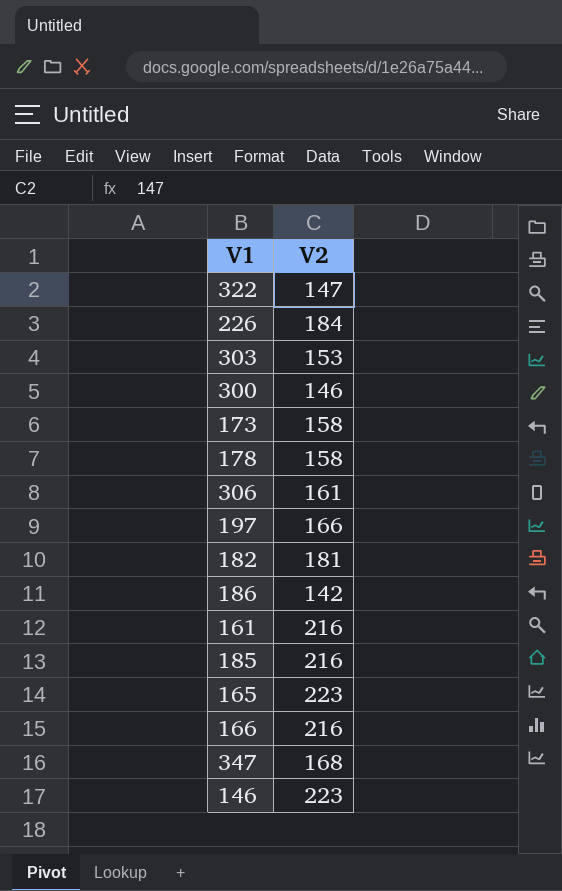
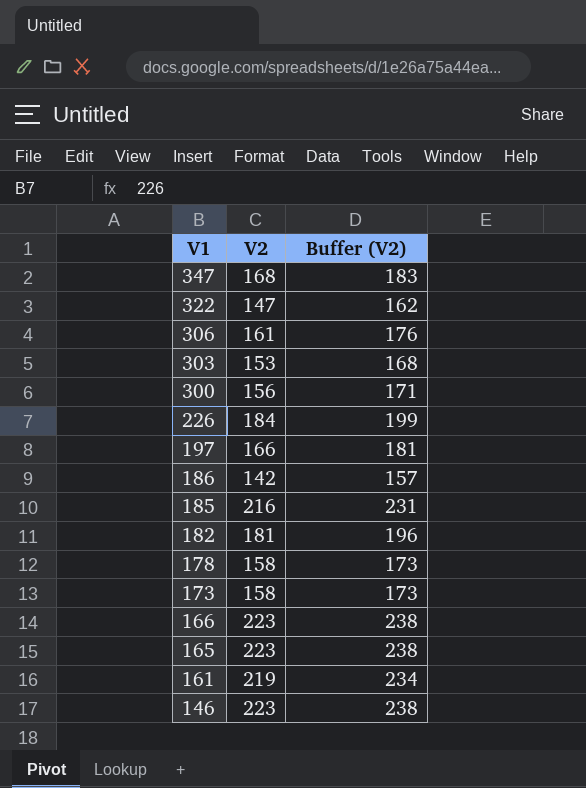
row order: none -> V1 descending
column Buffer (V2) | formula: none -> [V2] + 15
300 | V2: 146 -> 156
166 | V2: 216 -> 223
161 | V2: 216 -> 219

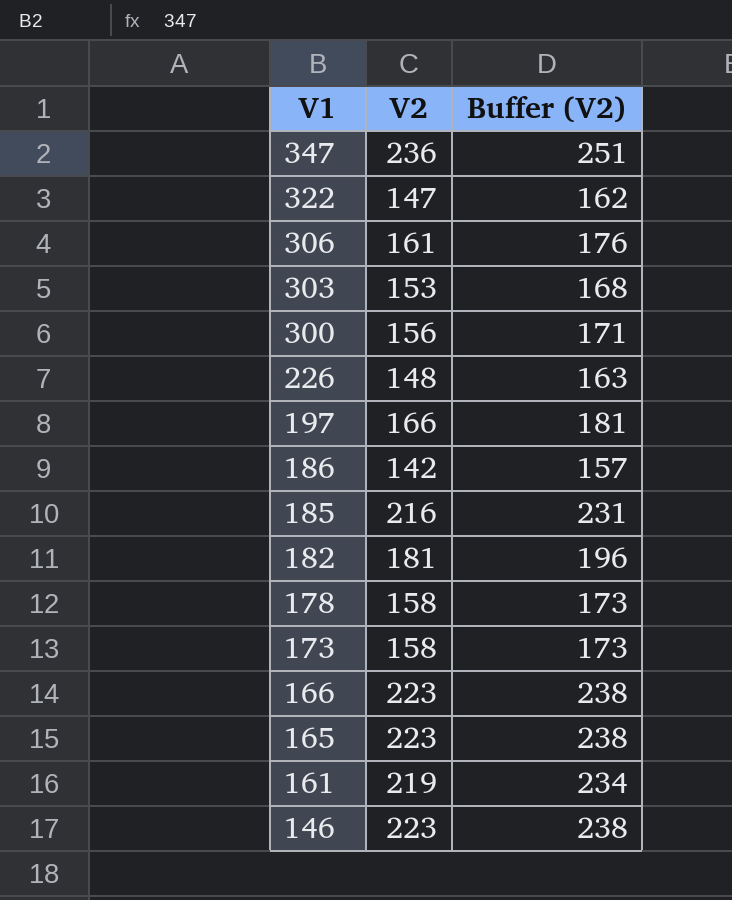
347 | V2: 168 -> 236
347 | Buffer (V2): 183 -> 251
226 | V2: 184 -> 148
226 | Buffer (V2): 199 -> 163

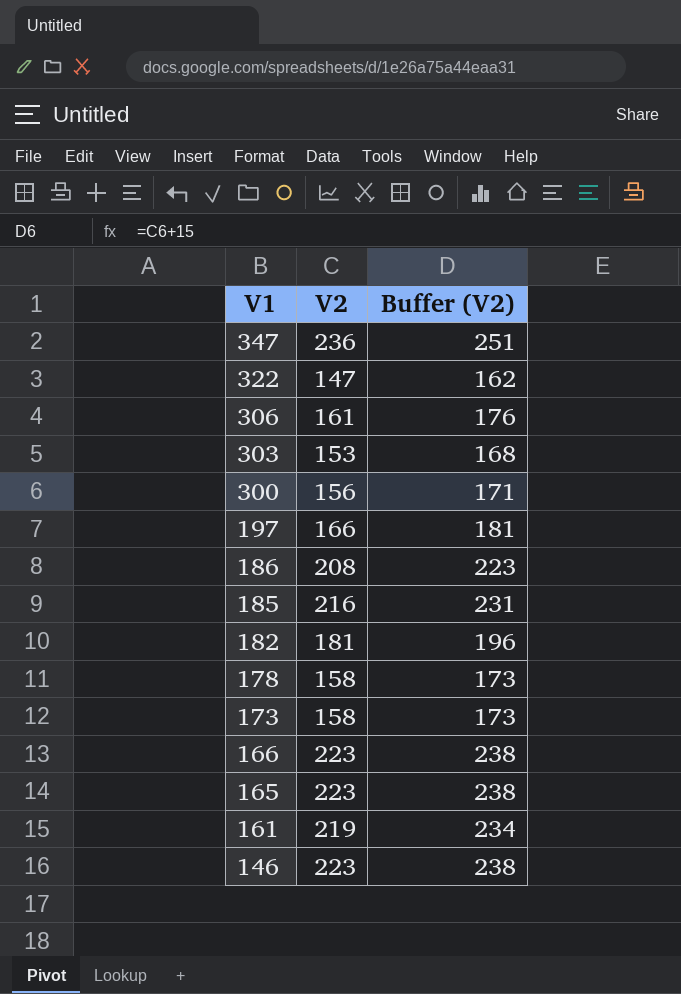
row 226: 148 | 163 -> none
186 | V2: 142 -> 208
186 | Buffer (V2): 157 -> 223

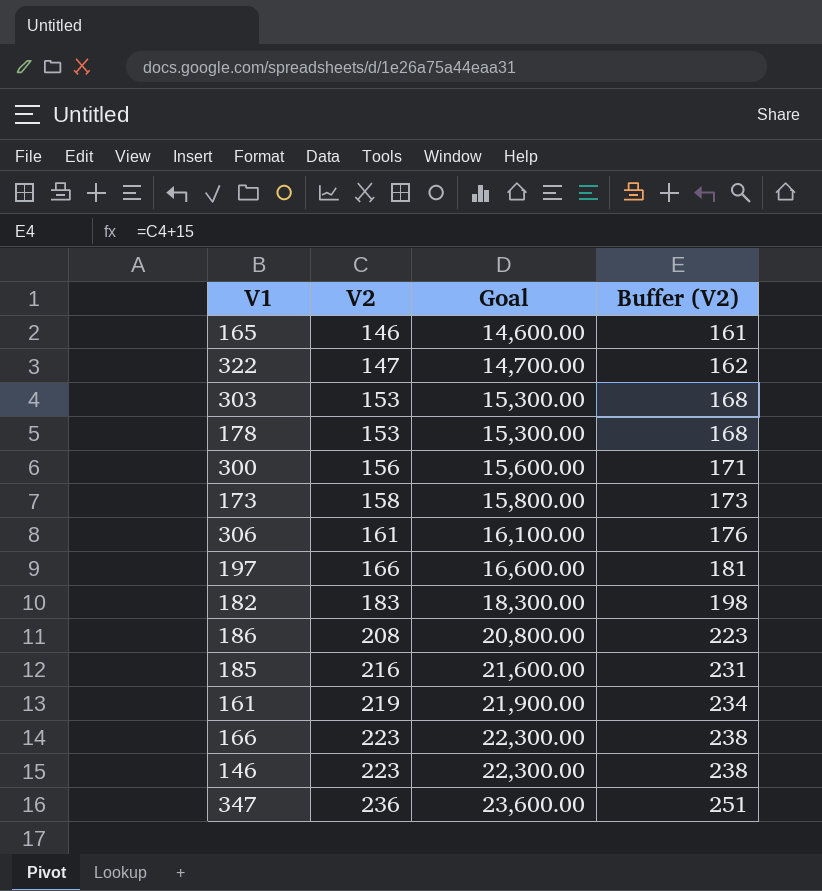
row order: V1 descending -> V2 ascending
column Goal | formula: none -> [V2] * 100
165 | V2: 223 -> 146
165 | Buffer (V2): 238 -> 161
178 | V2: 158 -> 153
178 | Buffer (V2): 173 -> 168
182 | V2: 181 -> 183
182 | Buffer (V2): 196 -> 198

